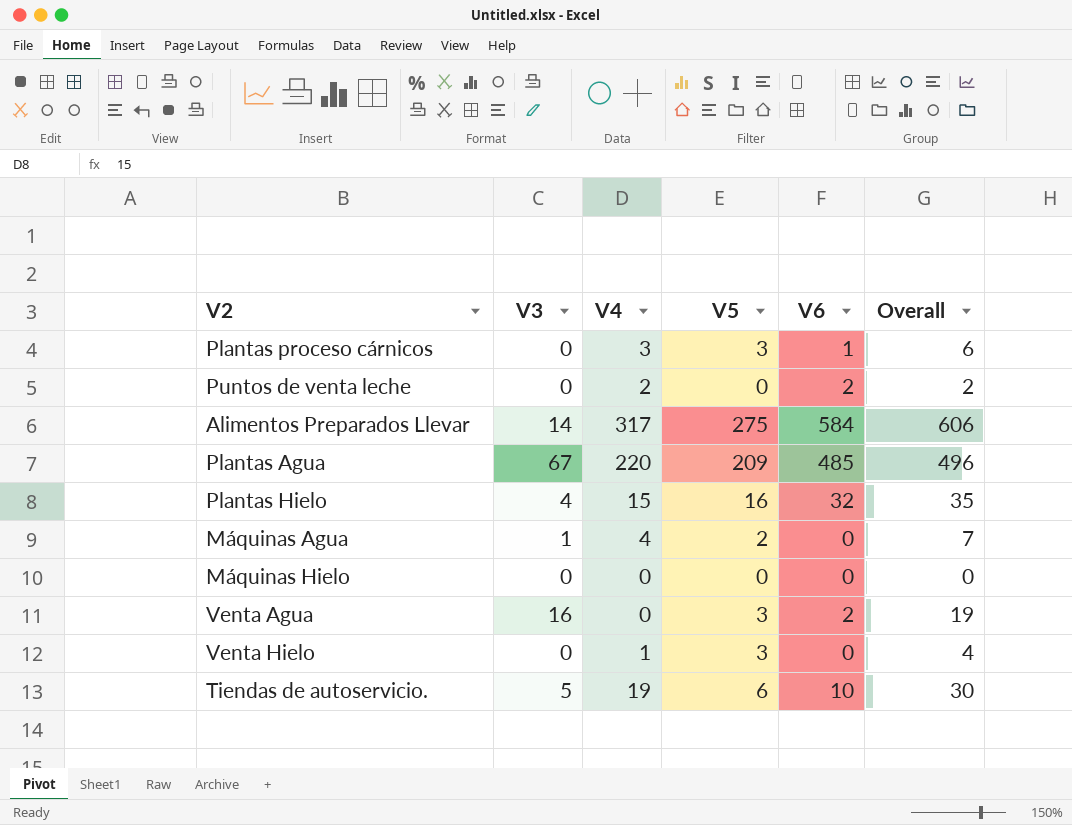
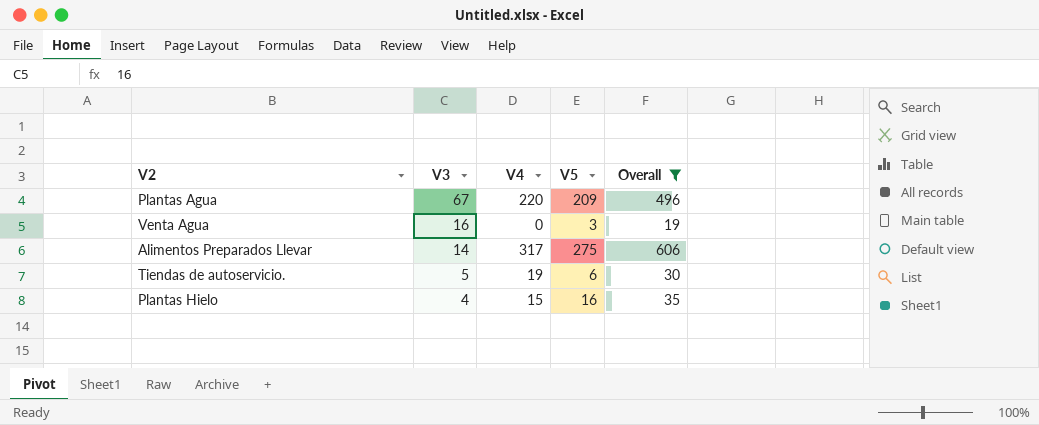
filter: none -> Overall >= 19
row order: none -> V3 descending
column V6 | position: 5 -> none

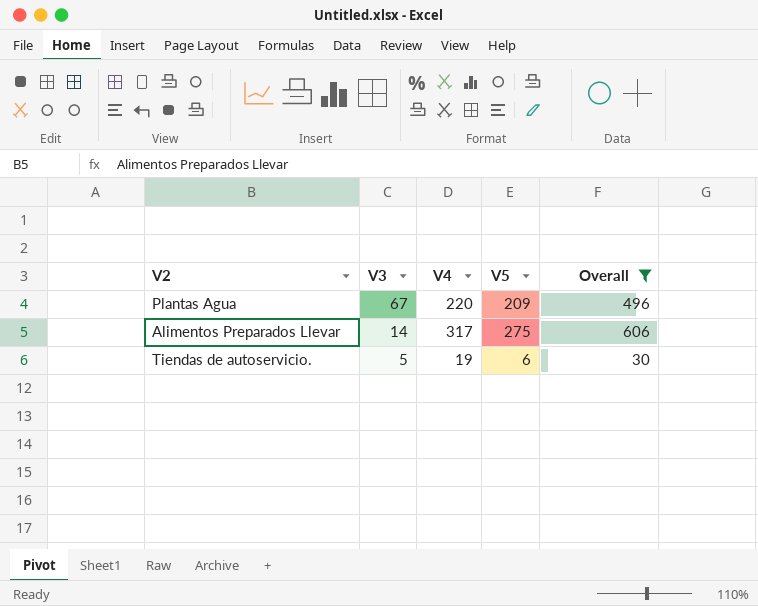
row Venta Agua: 16 | 0 | 3 | 19 -> none
row Plantas Hielo: 4 | 15 | 16 | 35 -> none

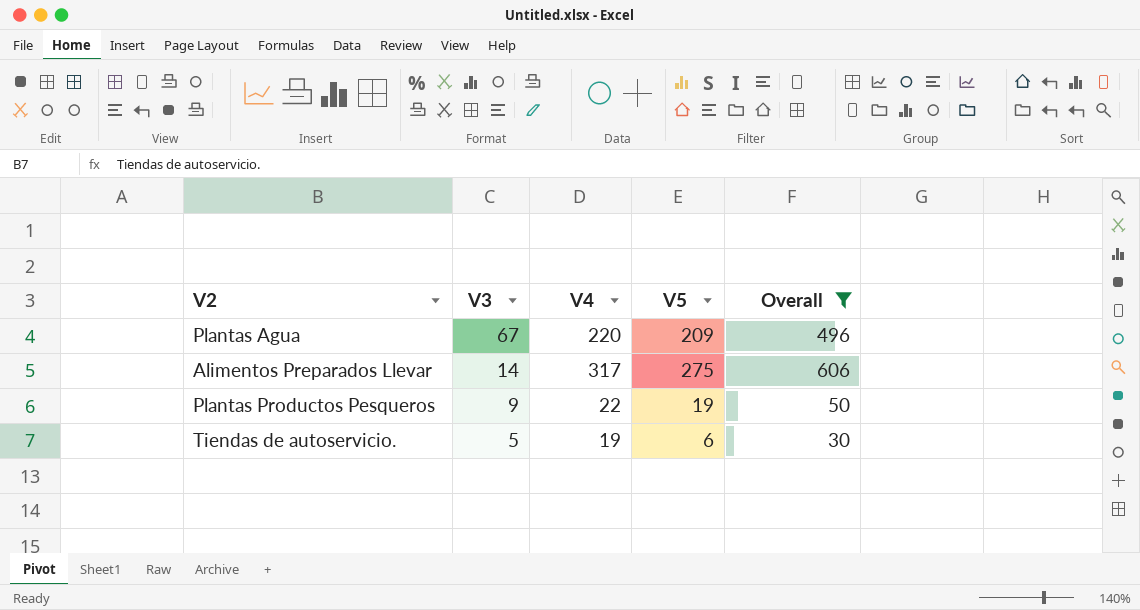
row Plantas Productos Pesqueros: none -> 9 | 22 | 19 | 50

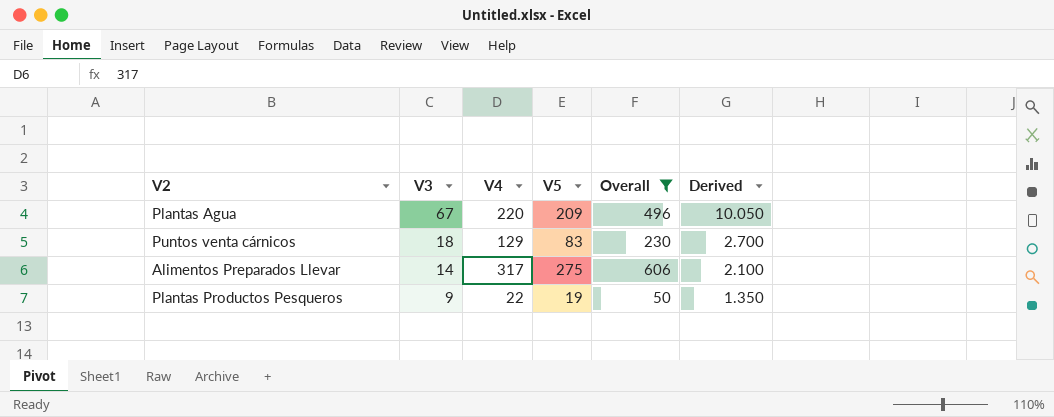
column Derived | formula: none -> [V3] * 0.15
row Tiendas de autoservicio.: 5 | 19 | 6 | 30 -> none
row Puntos venta cárnicos: none -> 18 | 129 | 83 | 230 | 2.700

